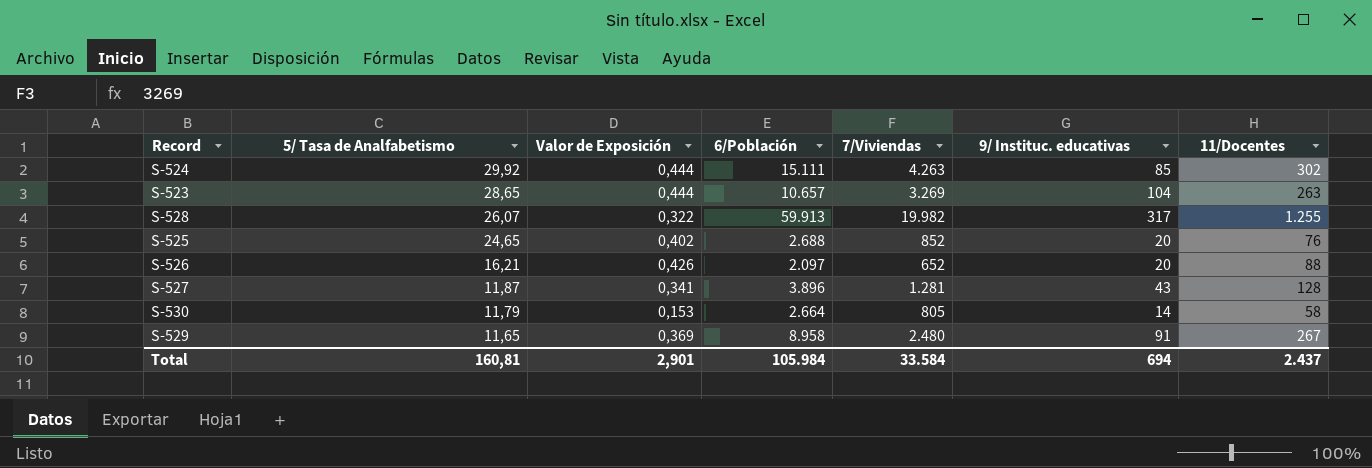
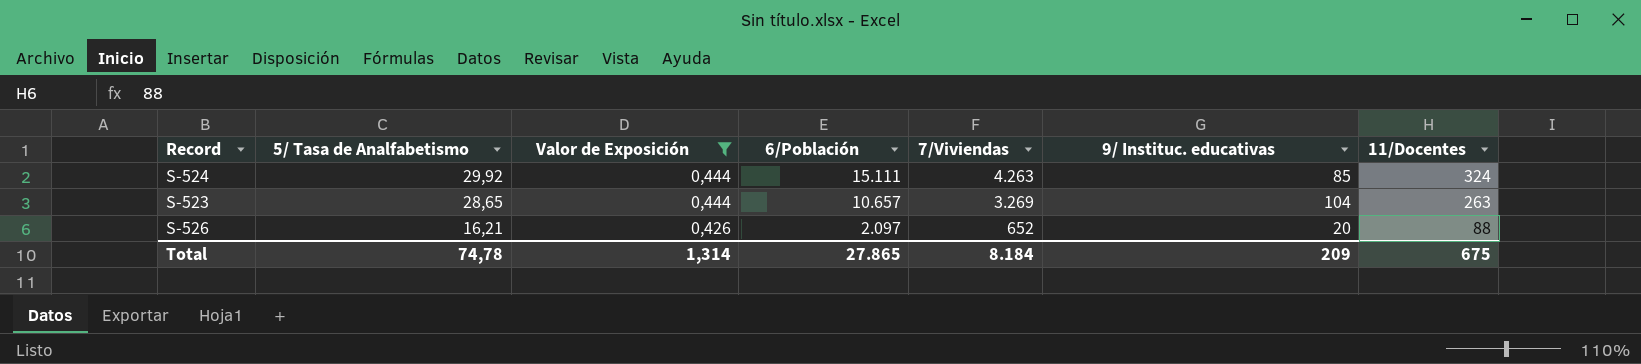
filter: none -> Valor de Exposición >= 0,426
S-524 | 11/Docentes: 302 -> 324
Total | 5/ Tasa de Analfabetismo: 160,81 -> 74,78
Total | Valor de Exposición: 2,901 -> 1,314
Total | 6/Población: 105.984 -> 27.865
Total | 7/Viviendas: 33.584 -> 8.184
Total | 9/ Instituc. educativas: 694 -> 209
Total | 11/Docentes: 2.437 -> 675

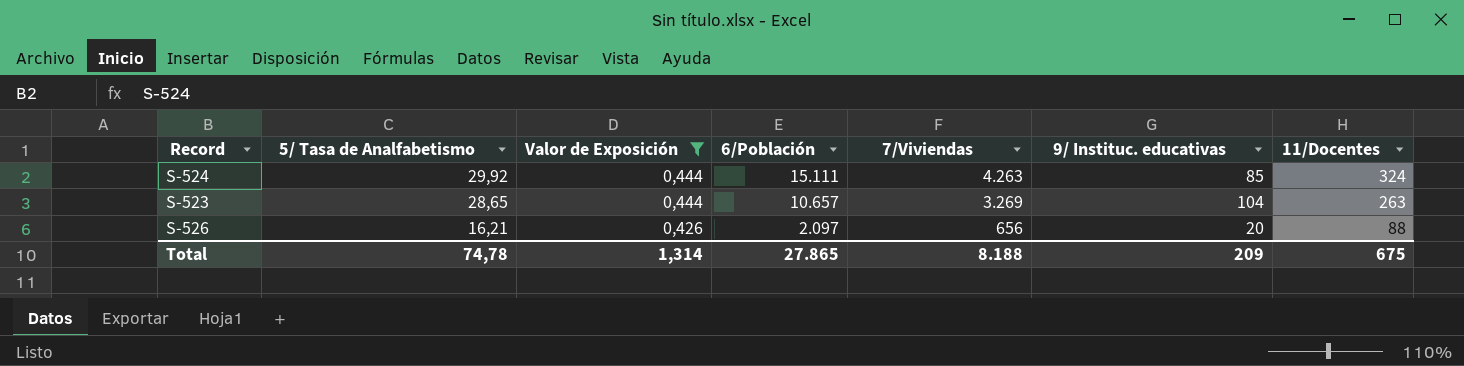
S-526 | 7/Viviendas: 652 -> 656
Total | 7/Viviendas: 8.184 -> 8.188

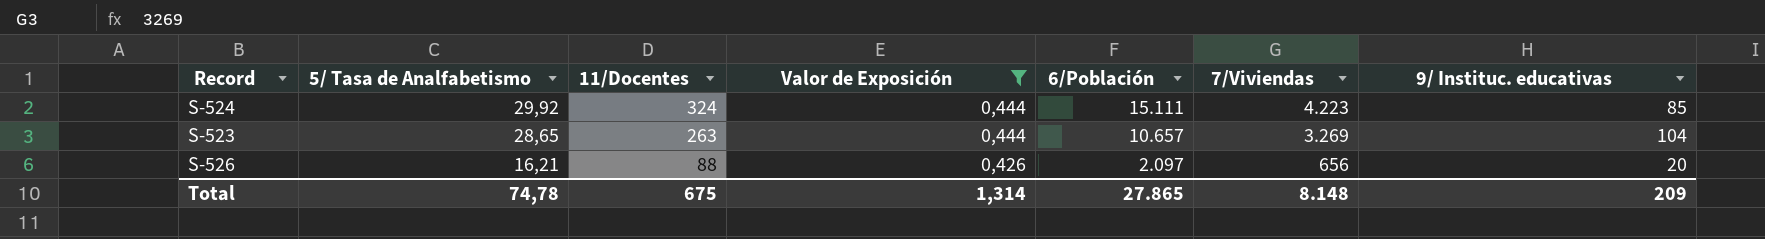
column 11/Docentes | position: 7 -> 3
S-524 | 7/Viviendas: 4.263 -> 4.223
Total | 7/Viviendas: 8.188 -> 8.148

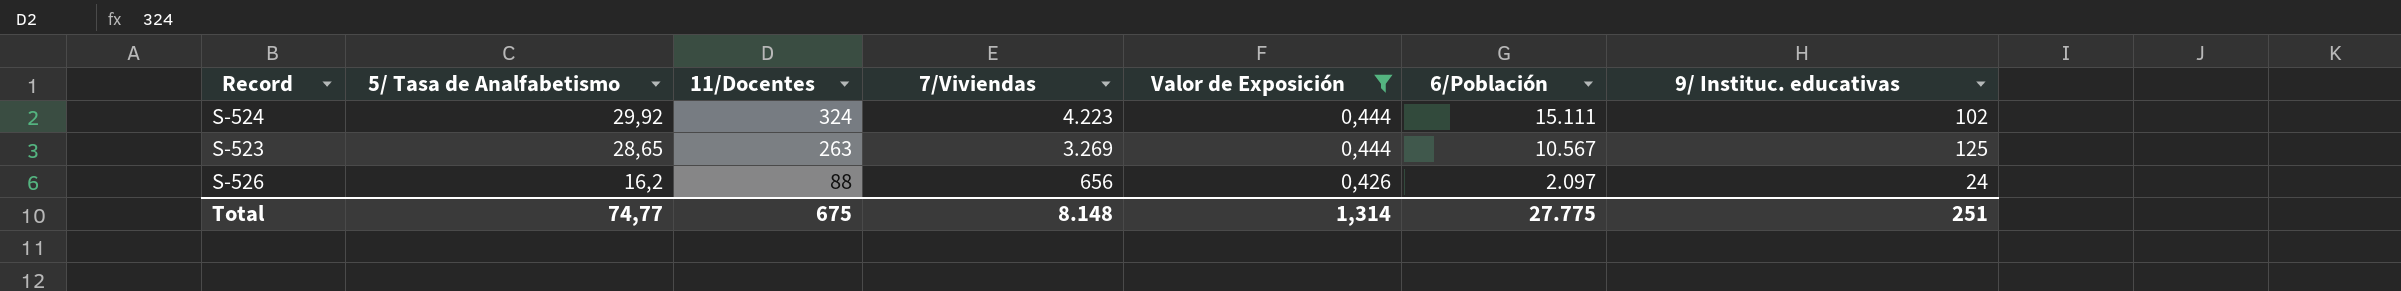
column 7/Viviendas | position: 6 -> 4
S-524 | 9/ Instituc. educativas: 85 -> 102
S-523 | 6/Población: 10.657 -> 10.567
S-523 | 9/ Instituc. educativas: 104 -> 125
S-526 | 5/ Tasa de Analfabetismo: 16,21 -> 16,2
S-526 | 9/ Instituc. educativas: 20 -> 24
Total | 5/ Tasa de Analfabetismo: 74,78 -> 74,77
Total | 6/Población: 27.865 -> 27.775
Total | 9/ Instituc. educativas: 209 -> 251

